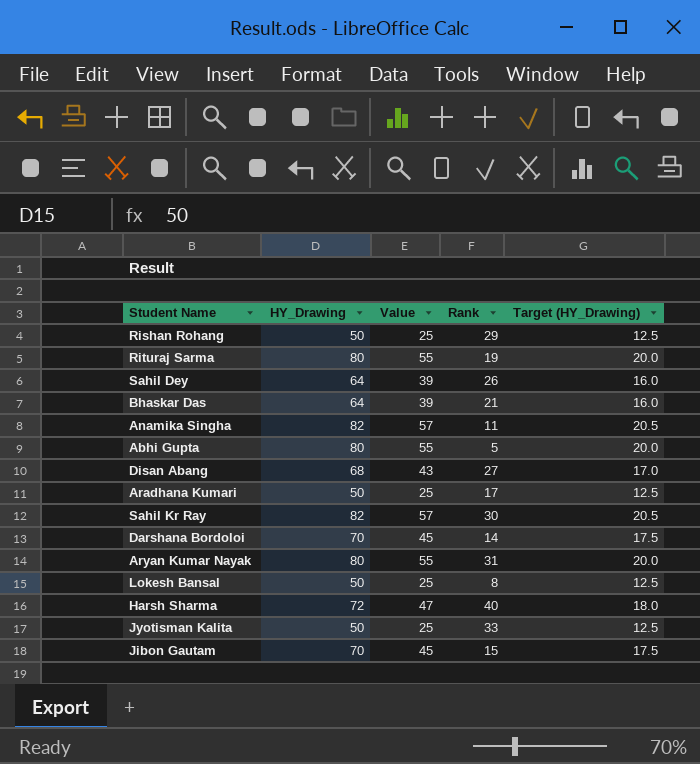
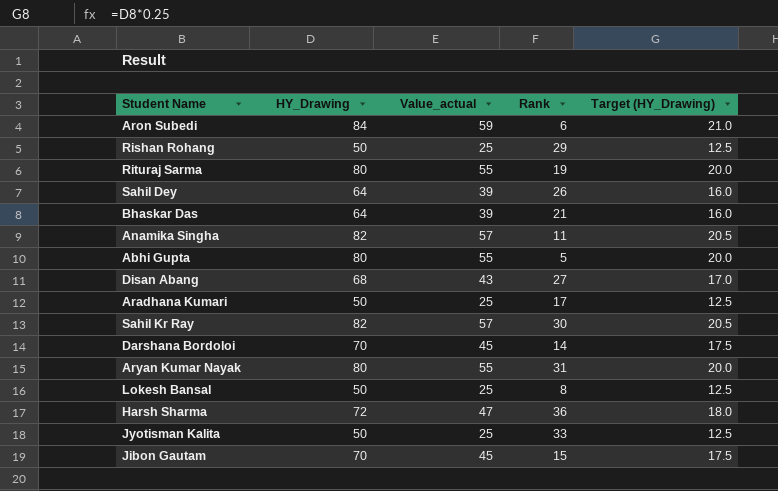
column name: Value -> Value_actual
row Aron Subedi: none -> 84 | 59 | 6 | 21.0
Harsh Sharma | Rank: 40 -> 36

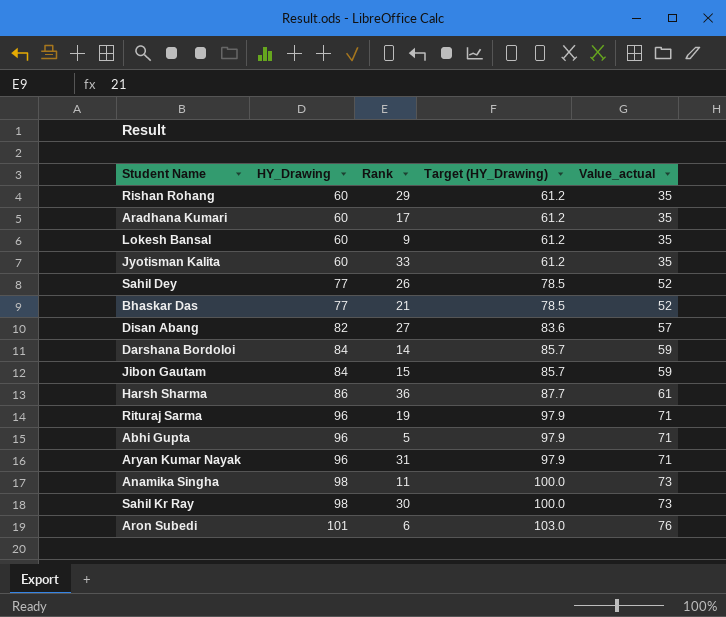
row order: none -> HY_Drawing ascending
column Target (HY_Drawing) | formula: [HY_Drawing] * 0.25 -> [HY_Drawing] * 1.02
column Value_actual | position: 3 -> 5
Rishan Rohang | HY_Drawing: 50 -> 60
Rishan Rohang | Value_actual: 25 -> 35
Aradhana Kumari | HY_Drawing: 50 -> 60
Aradhana Kumari | Value_actual: 25 -> 35
Lokesh Bansal | HY_Drawing: 50 -> 60
Lokesh Bansal | Rank: 8 -> 9
Lokesh Bansal | Value_actual: 25 -> 35
Jyotisman Kalita | HY_Drawing: 50 -> 60
Jyotisman Kalita | Value_actual: 25 -> 35
Sahil Dey | HY_Drawing: 64 -> 77
Sahil Dey | Value_actual: 39 -> 52
Bhaskar Das | HY_Drawing: 64 -> 77
Bhaskar Das | Value_actual: 39 -> 52
Disan Abang | HY_Drawing: 68 -> 82
Disan Abang | Value_actual: 43 -> 57
Darshana Bordoloi | HY_Drawing: 70 -> 84
Darshana Bordoloi | Value_actual: 45 -> 59
Jibon Gautam | HY_Drawing: 70 -> 84
Jibon Gautam | Value_actual: 45 -> 59
Harsh Sharma | HY_Drawing: 72 -> 86
Harsh Sharma | Value_actual: 47 -> 61
Rituraj Sarma | HY_Drawing: 80 -> 96
Rituraj Sarma | Value_actual: 55 -> 71
Abhi Gupta | HY_Drawing: 80 -> 96
Abhi Gupta | Value_actual: 55 -> 71
Aryan Kumar Nayak | HY_Drawing: 80 -> 96
Aryan Kumar Nayak | Value_actual: 55 -> 71
Anamika Singha | HY_Drawing: 82 -> 98
Anamika Singha | Value_actual: 57 -> 73
Sahil Kr Ray | HY_Drawing: 82 -> 98
Sahil Kr Ray | Value_actual: 57 -> 73
Aron Subedi | HY_Drawing: 84 -> 101
Aron Subedi | Value_actual: 59 -> 76

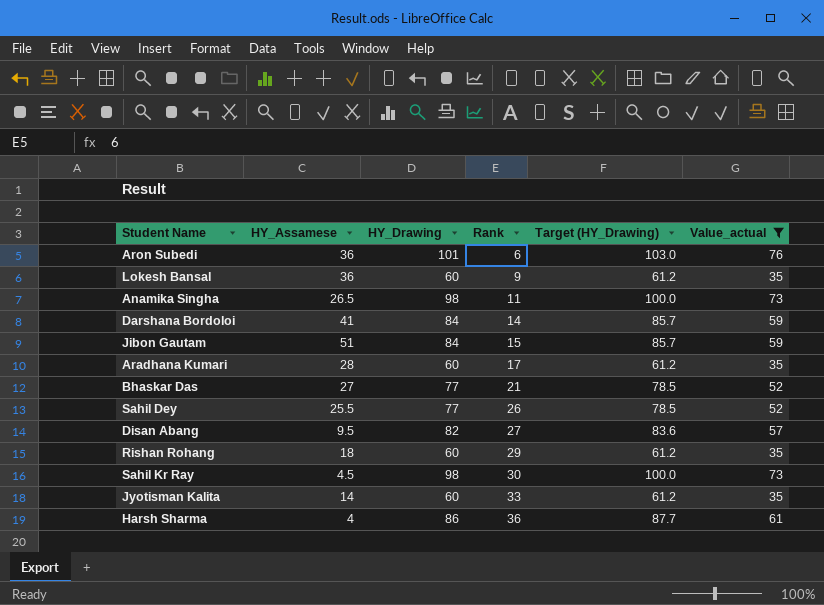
filter: none -> Value_actual != 71
row order: HY_Drawing ascending -> Rank ascending
column HY_Assamese | position: none -> 2

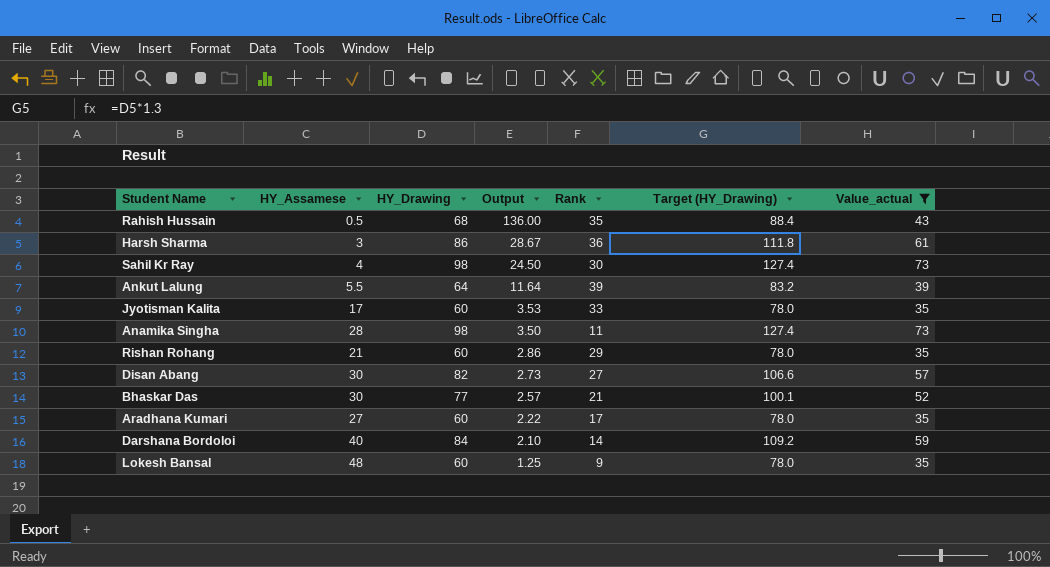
row order: Rank ascending -> Output descending
column Output | formula: none -> [HY_Drawing] / [HY_Assamese]
column Target (HY_Drawing) | formula: [HY_Drawing] * 1.02 -> [HY_Drawing] * 1.3
row Aron Subedi: 36 | 101 | 6 | 103.0 | 76 -> none
row Jibon Gautam: 51 | 84 | 15 | 85.7 | 59 -> none
row Sahil Dey: 25.5 | 77 | 26 | 78.5 | 52 -> none
row Rahish Hussain: none -> 0.5 | 68 | 136.00 | 35 | 88.4 | 43
Harsh Sharma | HY_Assamese: 4 -> 3
Sahil Kr Ray | HY_Assamese: 4.5 -> 4
row Ankut Lalung: none -> 5.5 | 64 | 11.64 | 39 | 83.2 | 39
Jyotisman Kalita | HY_Assamese: 14 -> 17
Anamika Singha | HY_Assamese: 26.5 -> 28
Rishan Rohang | HY_Assamese: 18 -> 21
Disan Abang | HY_Assamese: 9.5 -> 30
Bhaskar Das | HY_Assamese: 27 -> 30
Aradhana Kumari | HY_Assamese: 28 -> 27
Darshana Bordoloi | HY_Assamese: 41 -> 40
Lokesh Bansal | HY_Assamese: 36 -> 48

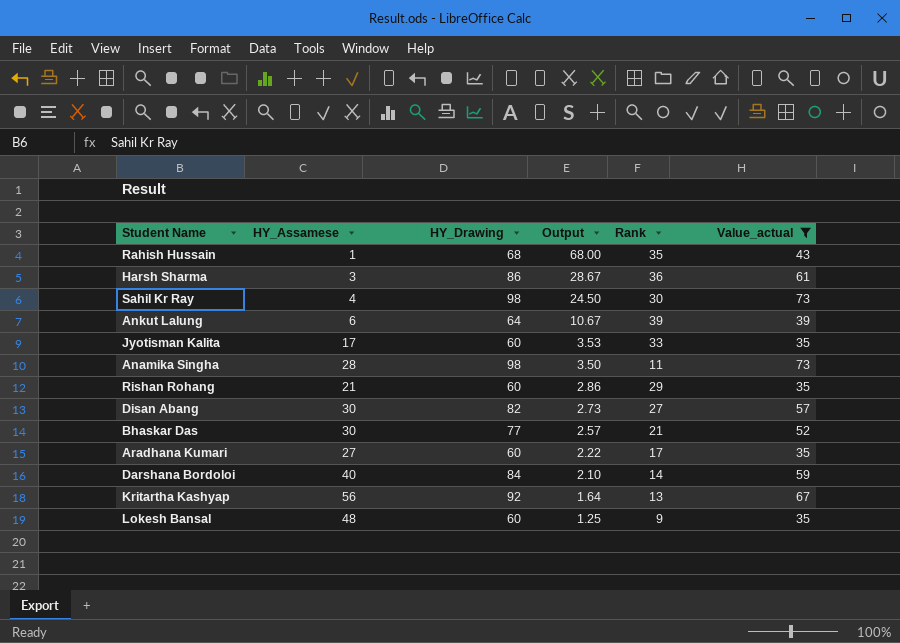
column Target (HY_Drawing) | formula: [HY_Drawing] * 1.3 -> none
Rahish Hussain | HY_Assamese: 0.5 -> 1
Rahish Hussain | Output: 136.00 -> 68.00
Ankut Lalung | HY_Assamese: 5.5 -> 6
Ankut Lalung | Output: 11.64 -> 10.67
row Kritartha Kashyap: none -> 56 | 92 | 1.64 | 13 | 67

